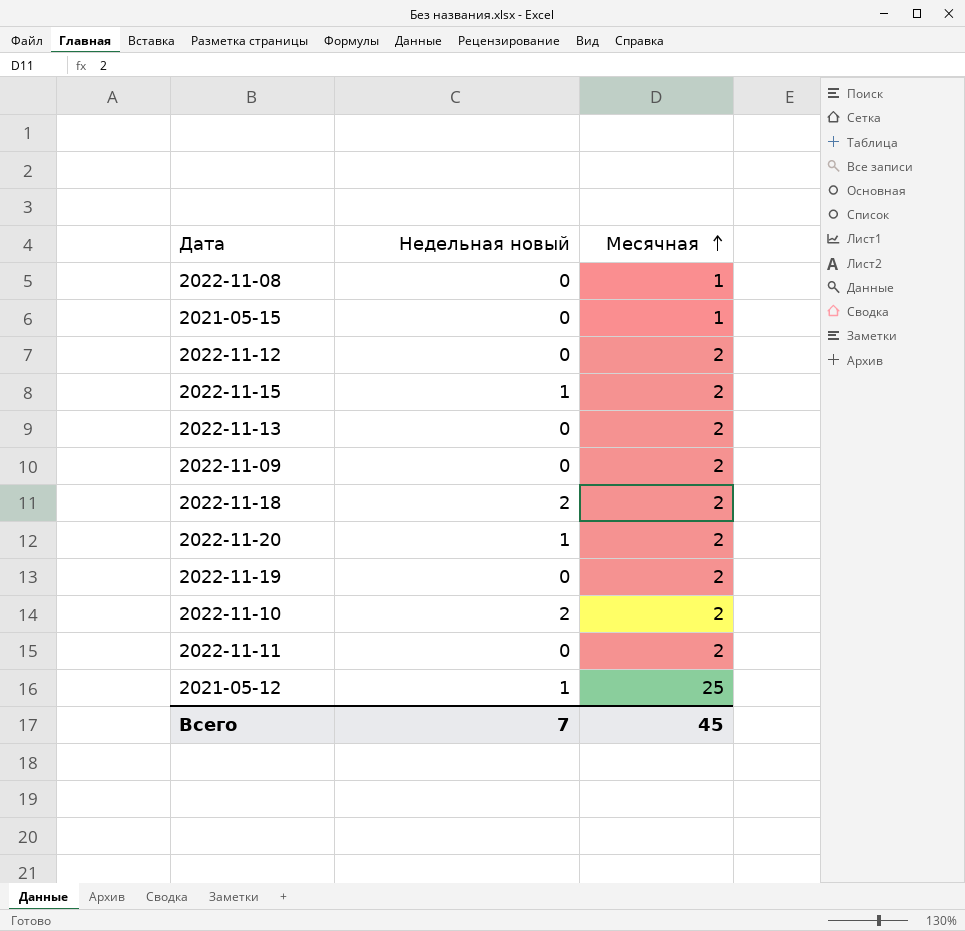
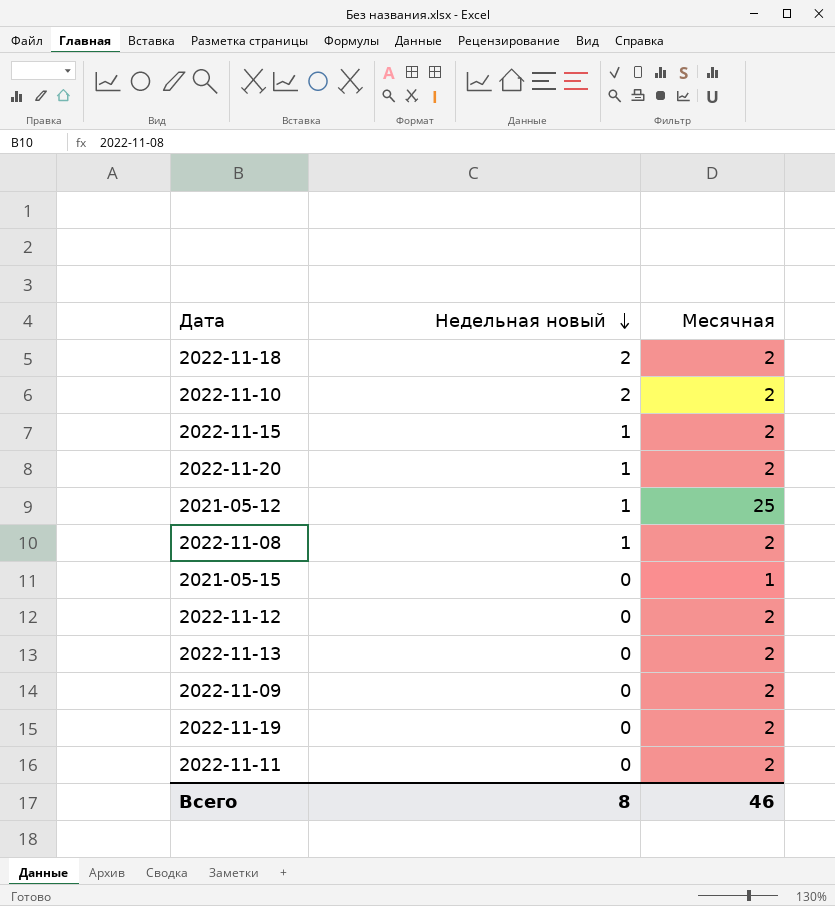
row order: Месячная ascending -> Недельная новый descending
2022-11-08 | Недельная новый: 0 -> 1
2022-11-08 | Месячная: 1 -> 2
Всего | Недельная новый: 7 -> 8
Всего | Месячная: 45 -> 46

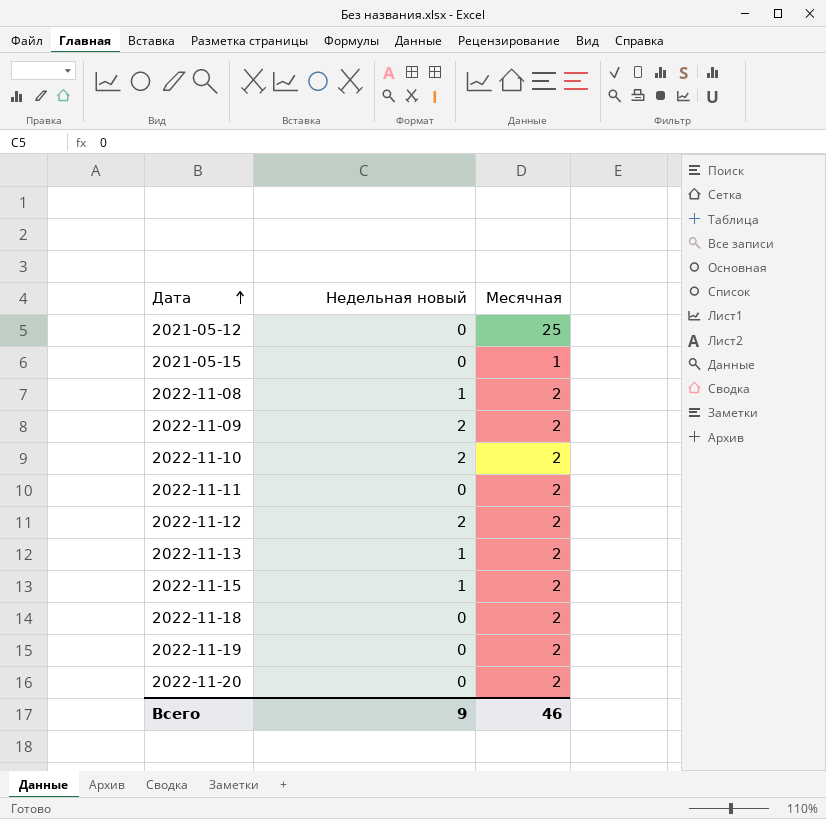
row order: Недельная новый descending -> Дата ascending
2021-05-12 | Недельная новый: 1 -> 0
2022-11-09 | Недельная новый: 0 -> 2
2022-11-12 | Недельная новый: 0 -> 2
2022-11-13 | Недельная новый: 0 -> 1
2022-11-18 | Недельная новый: 2 -> 0
2022-11-20 | Недельная новый: 1 -> 0
Всего | Недельная новый: 8 -> 9

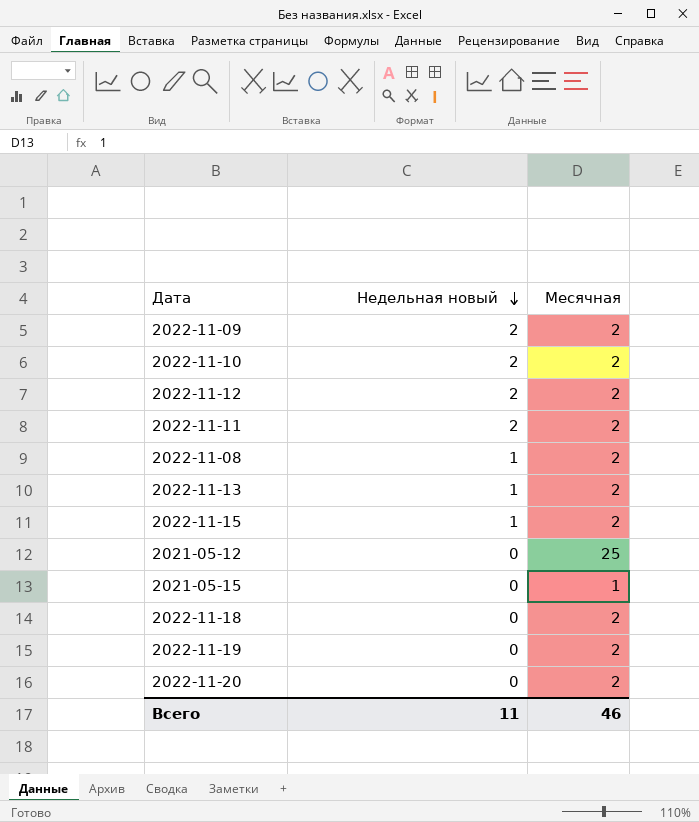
row order: Дата ascending -> Недельная новый descending
2022-11-11 | Недельная новый: 0 -> 2
Всего | Недельная новый: 9 -> 11

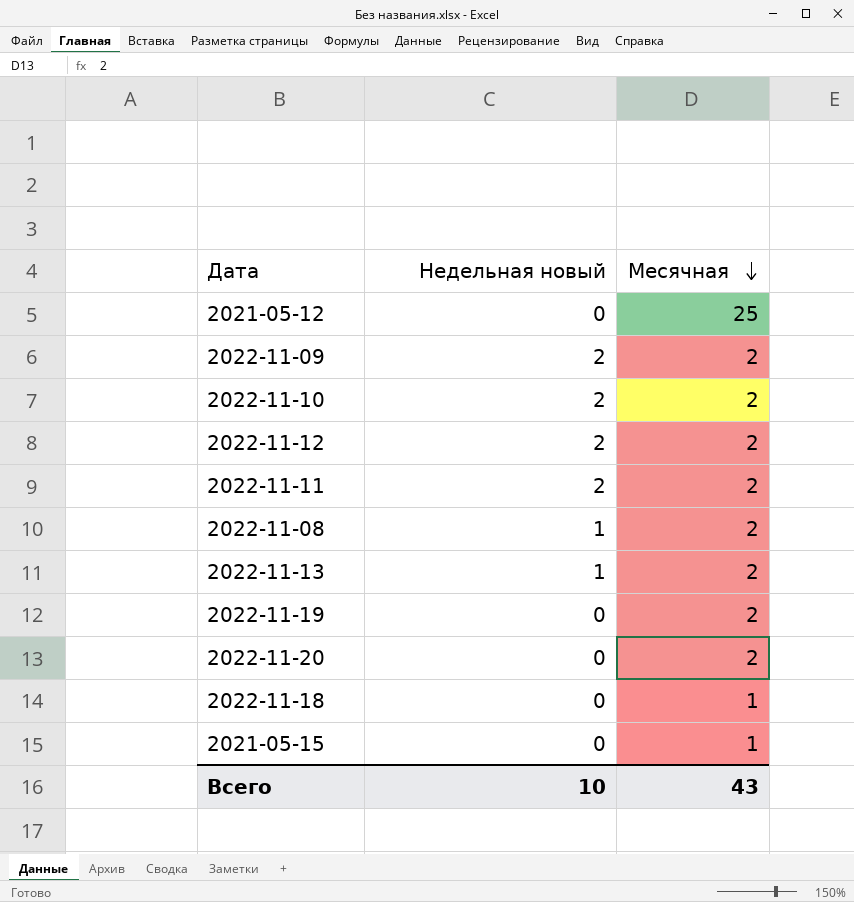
row order: Недельная новый descending -> Месячная descending
row 2022-11-15: 1 | 2 -> none
2022-11-18 | Месячная: 2 -> 1
Всего | Недельная новый: 11 -> 10
Всего | Месячная: 46 -> 43

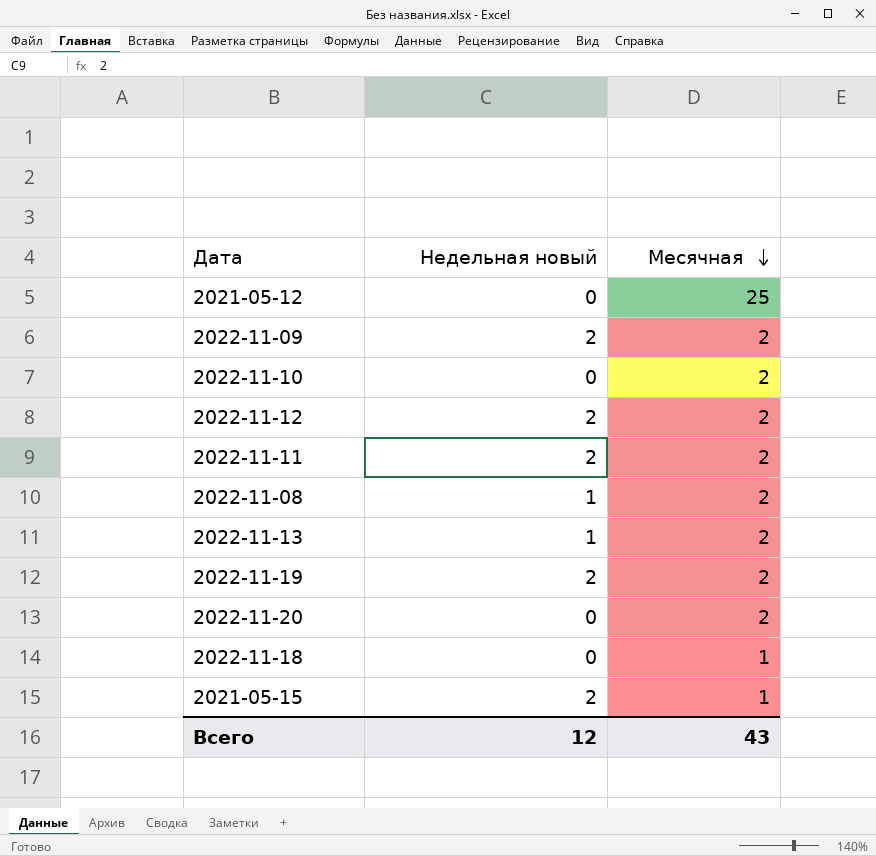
2022-11-10 | Недельная новый: 2 -> 0
2022-11-19 | Недельная новый: 0 -> 2
2021-05-15 | Недельная новый: 0 -> 2
Всего | Недельная новый: 10 -> 12

